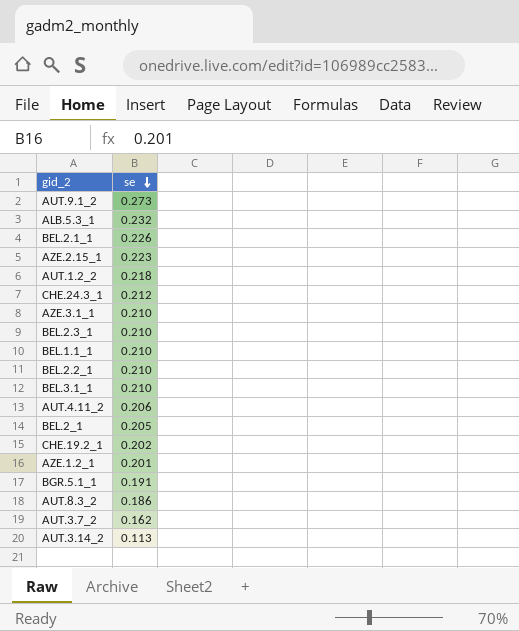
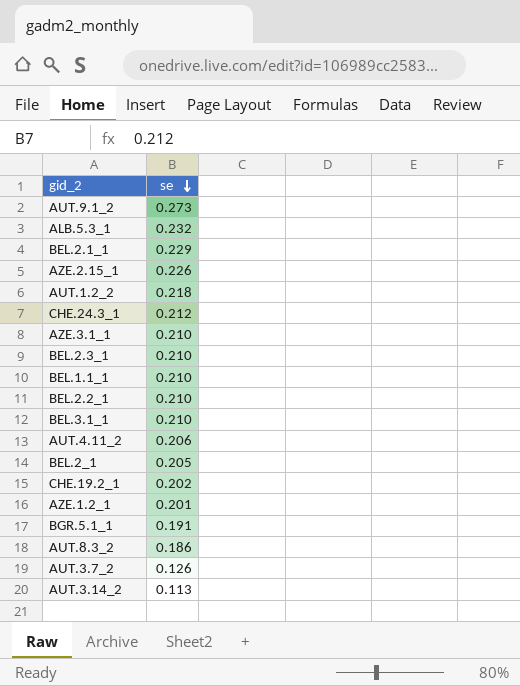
BEL.2.1_1 | se: 0.226 -> 0.229
AZE.2.15_1 | se: 0.223 -> 0.226
AUT.3.7_2 | se: 0.162 -> 0.126

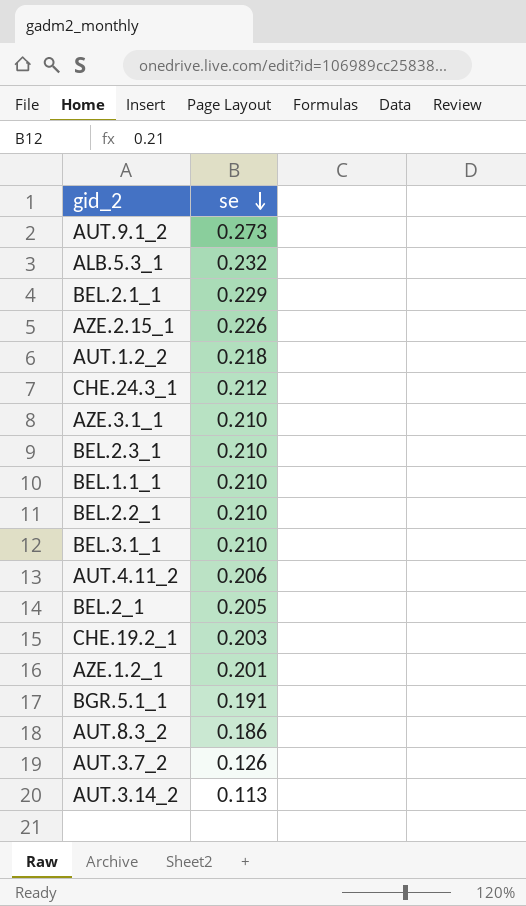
CHE.19.2_1 | se: 0.202 -> 0.203

